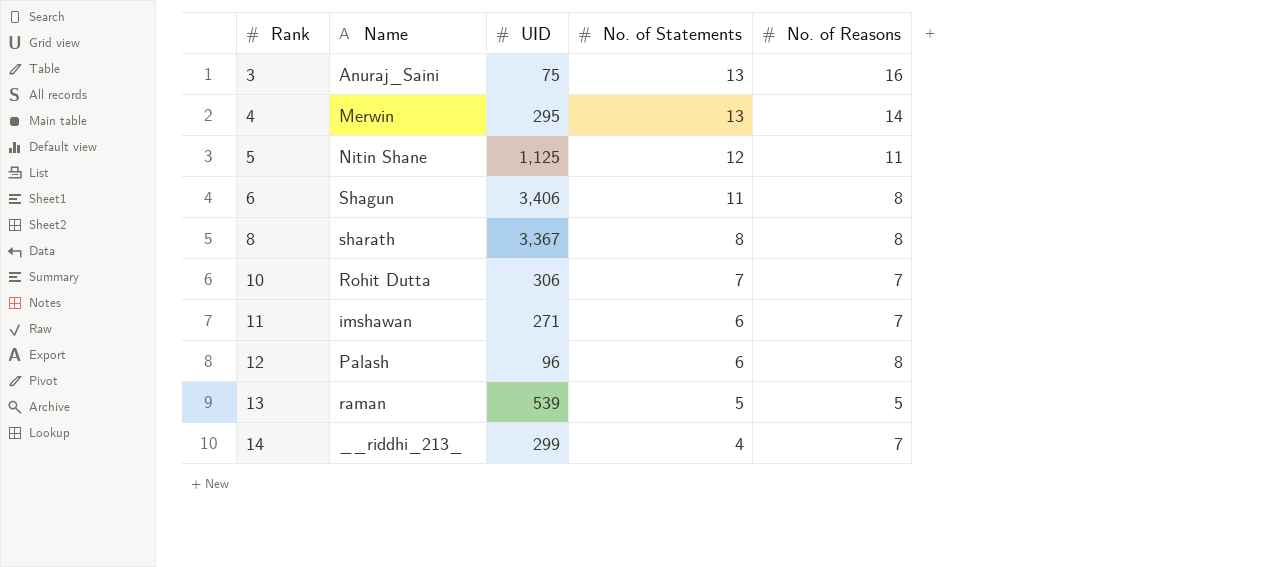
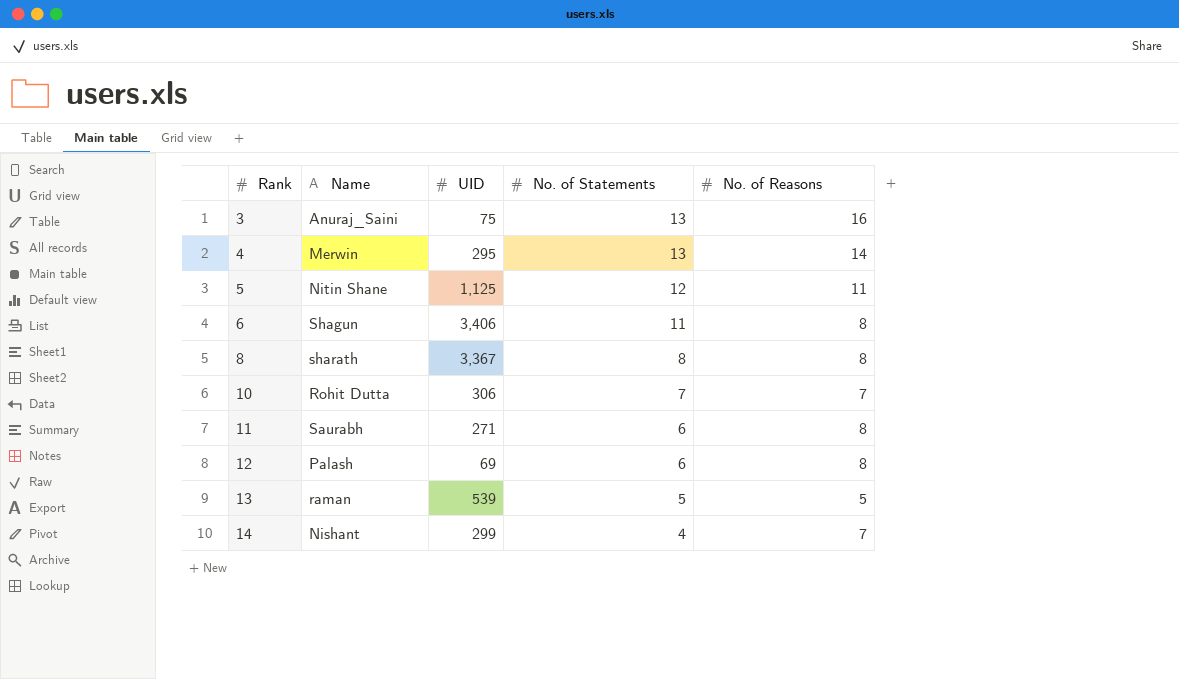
11 | Name: imshawan -> Saurabh
11 | No. of Reasons: 7 -> 8
12 | UID: 96 -> 69
14 | Name: __riddhi_213_ -> Nishant

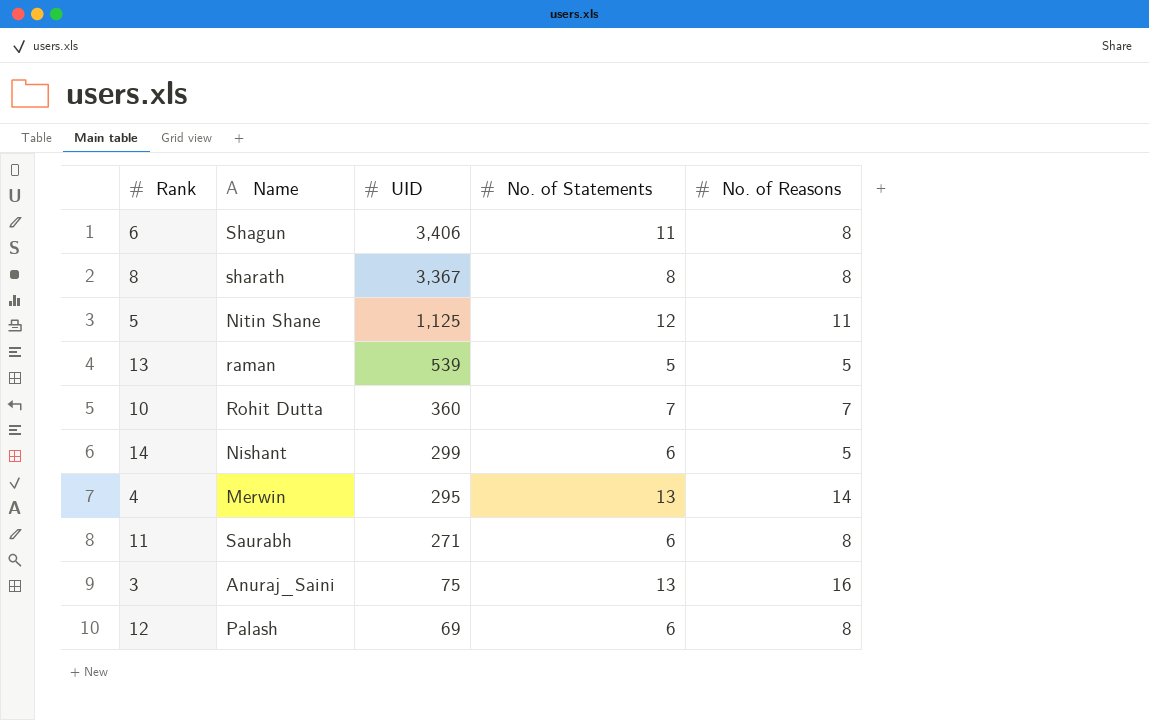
row order: Rank ascending -> UID descending
10 | UID: 306 -> 360
14 | No. of Statements: 4 -> 6
14 | No. of Reasons: 7 -> 5

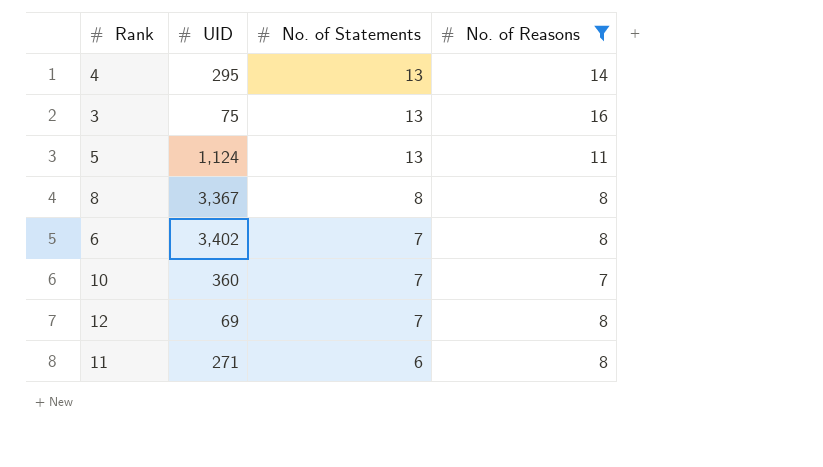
filter: none -> No. of Reasons != 5
row order: UID descending -> No. of Statements descending
column Name | position: 2 -> none
5 | UID: 1,125 -> 1,124
5 | No. of Statements: 12 -> 13
6 | UID: 3,406 -> 3,402
6 | No. of Statements: 11 -> 7
12 | No. of Statements: 6 -> 7

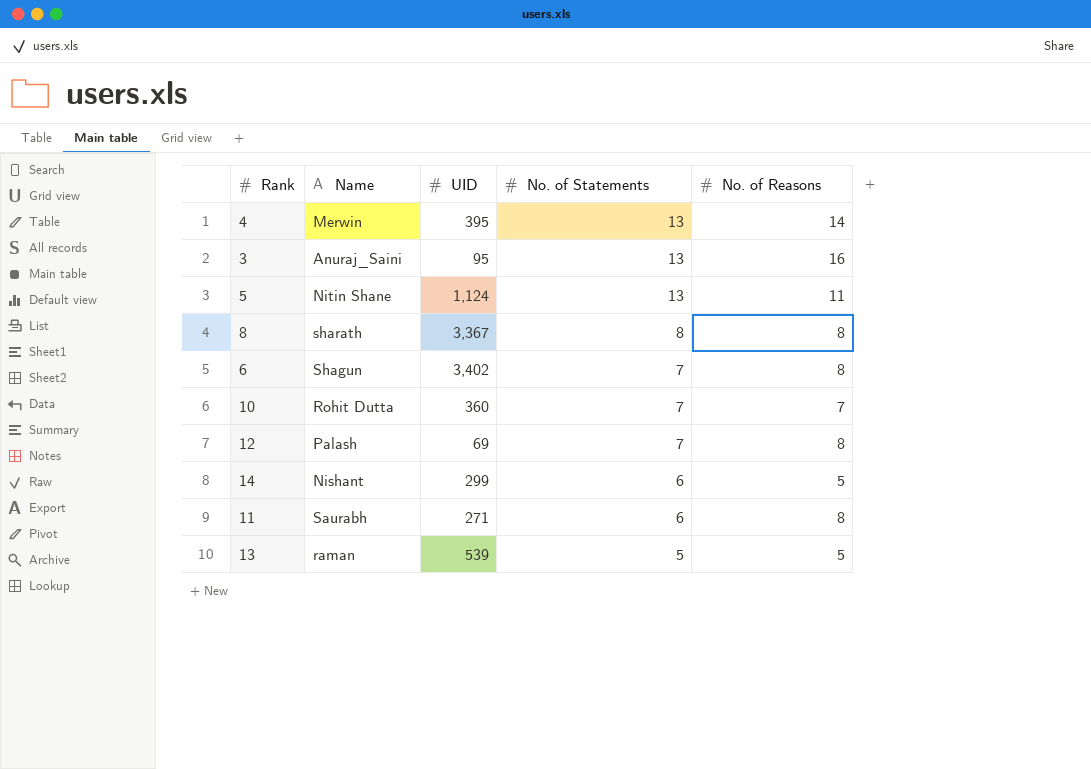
filter: No. of Reasons != 5 -> none
column Name | position: none -> 2
4 | UID: 295 -> 395
3 | UID: 75 -> 95

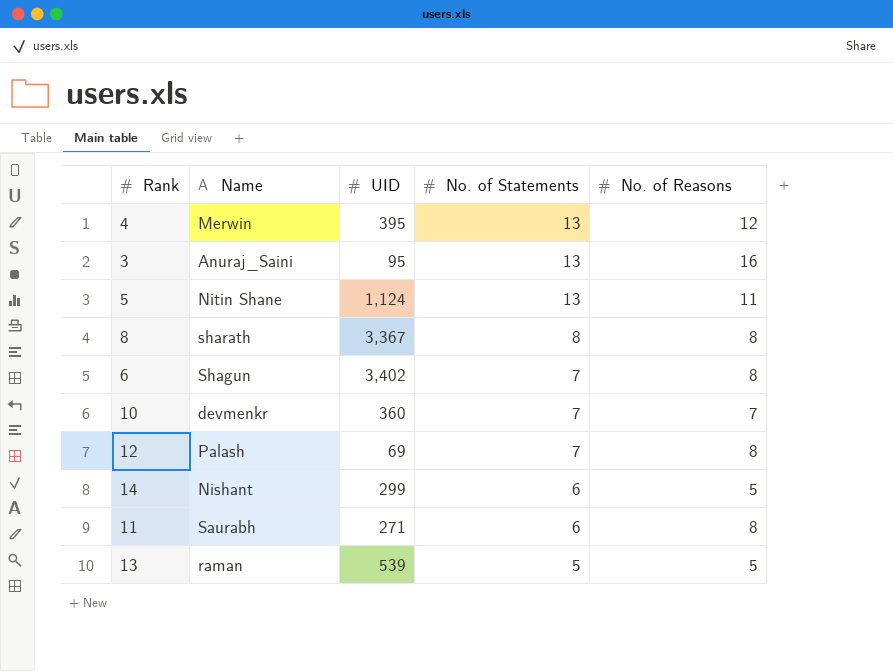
4 | No. of Reasons: 14 -> 12
10 | Name: Rohit Dutta -> devmenkr

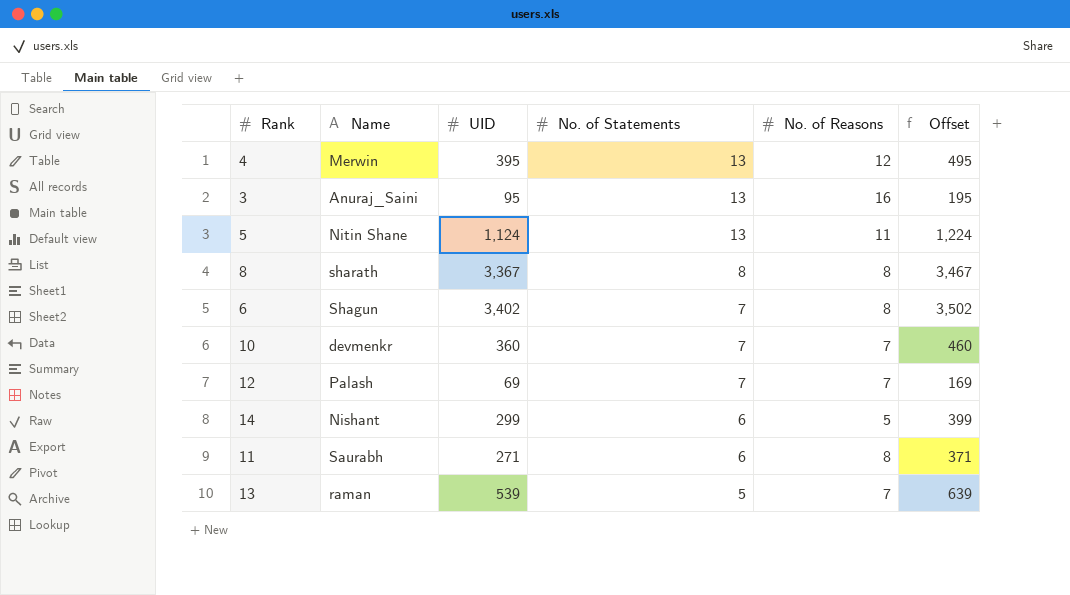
column Offset | formula: none -> [UID] + 100
12 | No. of Reasons: 8 -> 7
13 | No. of Reasons: 5 -> 7

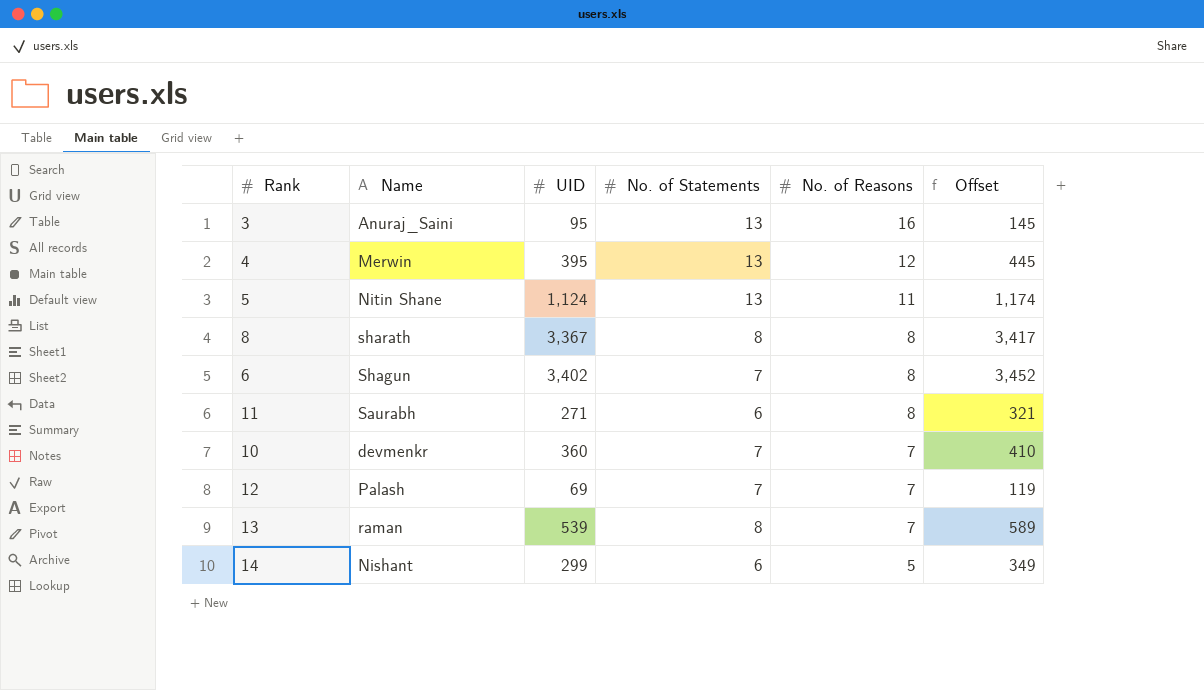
row order: No. of Statements descending -> No. of Reasons descending
column Offset | formula: [UID] + 100 -> [UID] + 50
13 | No. of Statements: 5 -> 8

